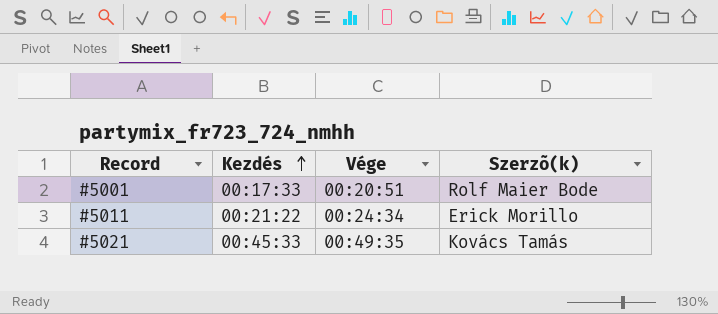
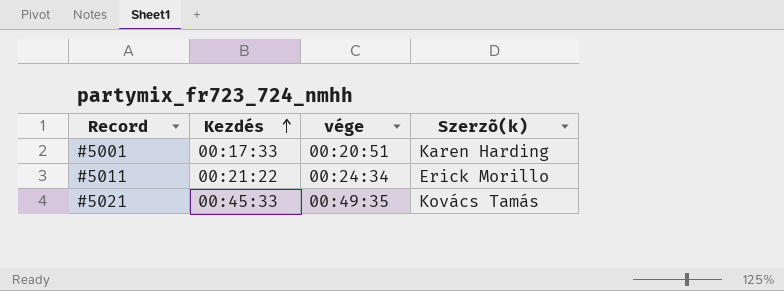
column name: Vége -> vége
#5001 | Szerzõ(k): Rolf Maier Bode -> Karen Harding

